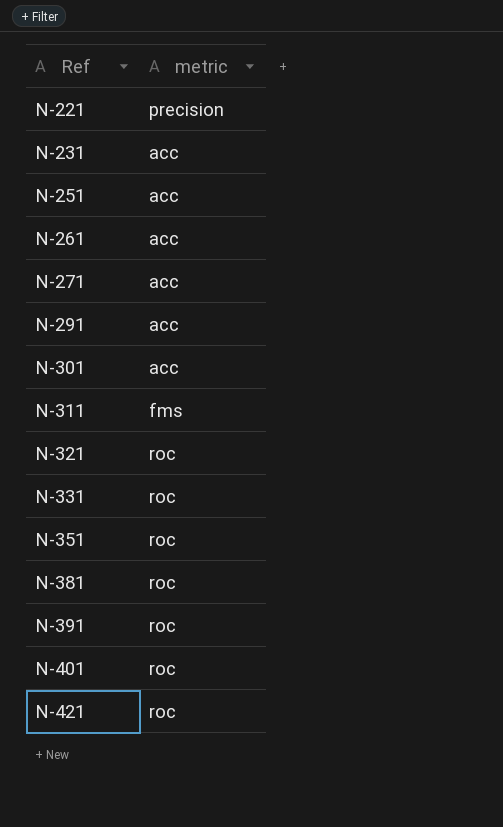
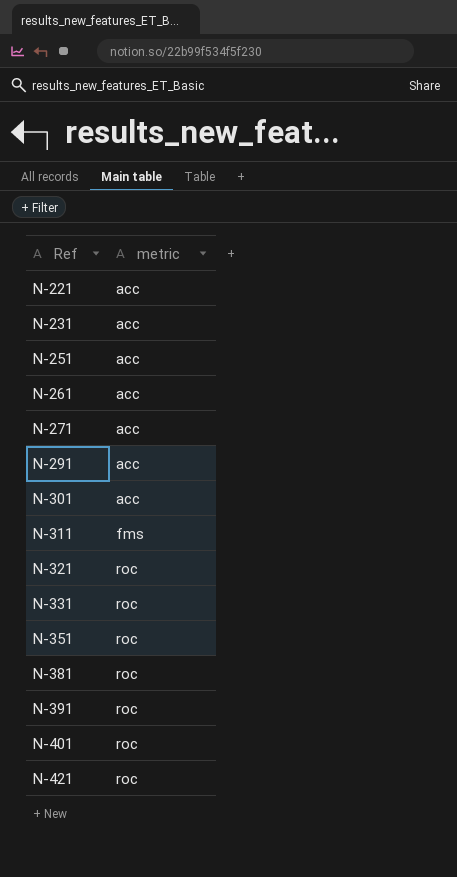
N-221 | metric: precision -> acc

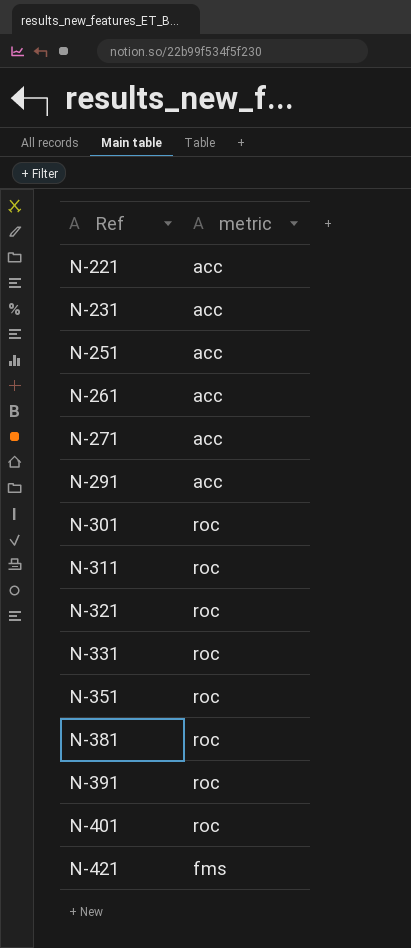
N-301 | metric: acc -> roc
N-311 | metric: fms -> roc
N-421 | metric: roc -> fms

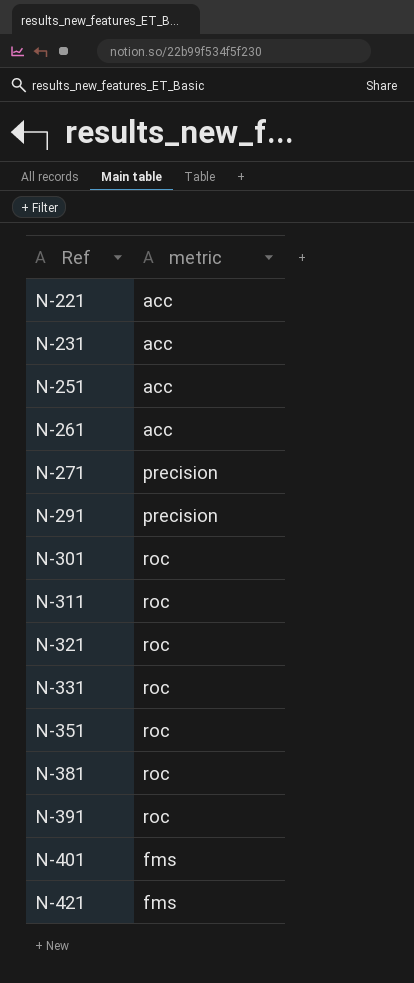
N-271 | metric: acc -> precision
N-291 | metric: acc -> precision
N-401 | metric: roc -> fms

